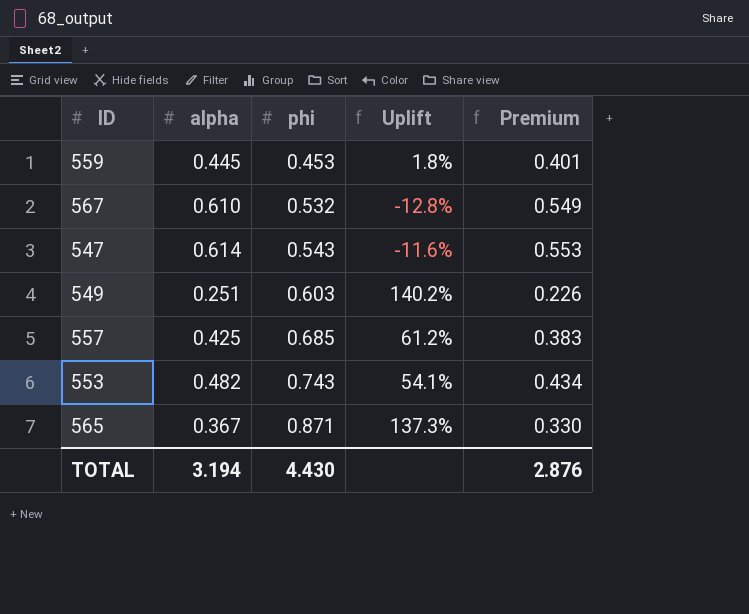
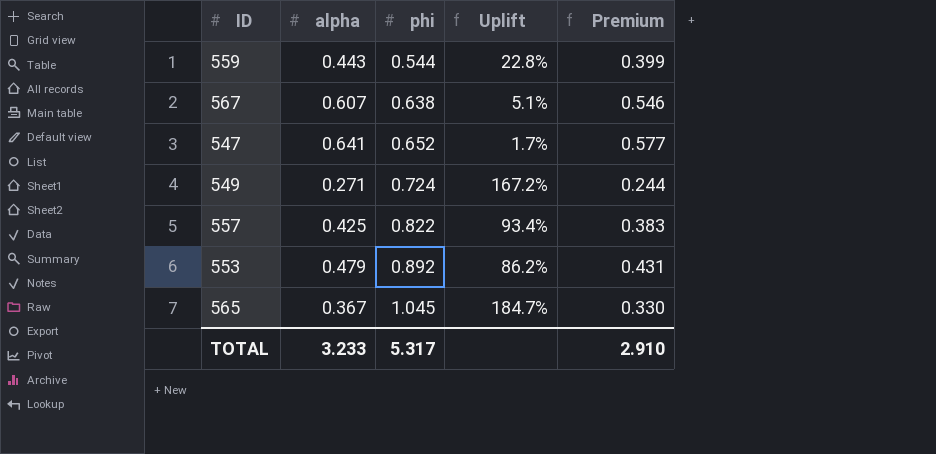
559 | alpha: 0.445 -> 0.443
559 | phi: 0.453 -> 0.544
559 | Uplift: 1.8% -> 22.8%
559 | Premium: 0.401 -> 0.399
567 | alpha: 0.610 -> 0.607
567 | phi: 0.532 -> 0.638
567 | Uplift: -12.8% -> 5.1%
567 | Premium: 0.549 -> 0.546
547 | alpha: 0.614 -> 0.641
547 | phi: 0.543 -> 0.652
547 | Uplift: -11.6% -> 1.7%
547 | Premium: 0.553 -> 0.577
549 | alpha: 0.251 -> 0.271
549 | phi: 0.603 -> 0.724
549 | Uplift: 140.2% -> 167.2%
549 | Premium: 0.226 -> 0.244
557 | phi: 0.685 -> 0.822
557 | Uplift: 61.2% -> 93.4%
553 | alpha: 0.482 -> 0.479
553 | phi: 0.743 -> 0.892
553 | Uplift: 54.1% -> 86.2%
553 | Premium: 0.434 -> 0.431
565 | phi: 0.871 -> 1.045
565 | Uplift: 137.3% -> 184.7%
TOTAL | alpha: 3.194 -> 3.233
TOTAL | phi: 4.430 -> 5.317
TOTAL | Premium: 2.876 -> 2.910

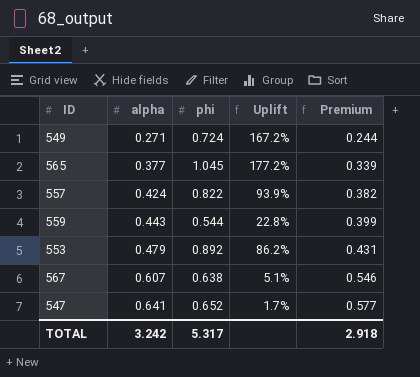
row order: phi ascending -> alpha ascending
565 | alpha: 0.367 -> 0.377
565 | Uplift: 184.7% -> 177.2%
565 | Premium: 0.330 -> 0.339
557 | alpha: 0.425 -> 0.424
557 | Uplift: 93.4% -> 93.9%
557 | Premium: 0.383 -> 0.382
TOTAL | alpha: 3.233 -> 3.242
TOTAL | Premium: 2.910 -> 2.918

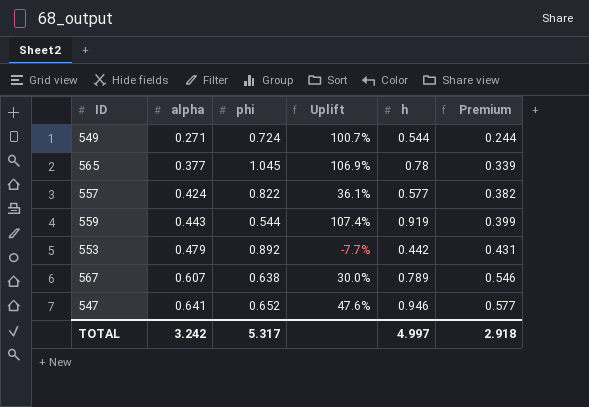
column Uplift | formula: ([phi] - [alpha]) / [alpha] -> ([h] - [alpha]) / [alpha]
column h | position: none -> 5

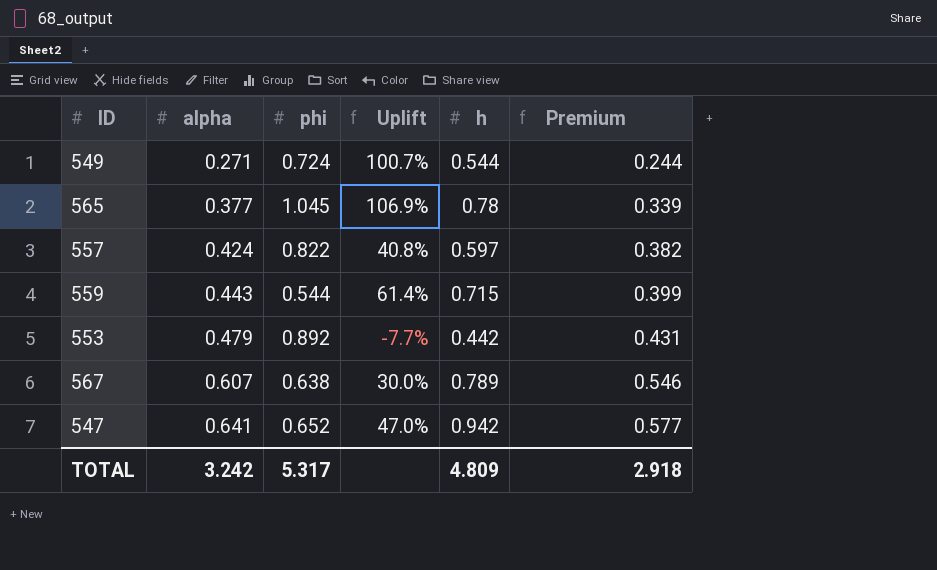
557 | Uplift: 36.1% -> 40.8%
557 | h: 0.577 -> 0.597
559 | Uplift: 107.4% -> 61.4%
559 | h: 0.919 -> 0.715
547 | Uplift: 47.6% -> 47.0%
547 | h: 0.946 -> 0.942
TOTAL | h: 4.997 -> 4.809

